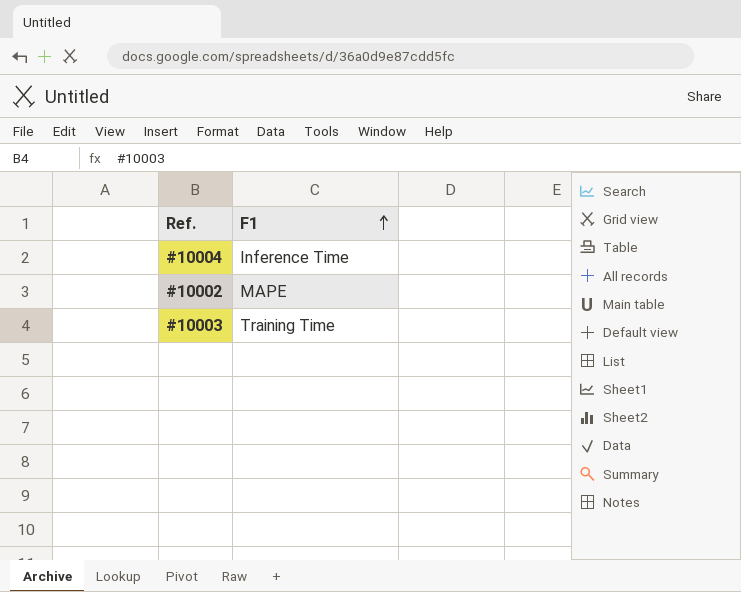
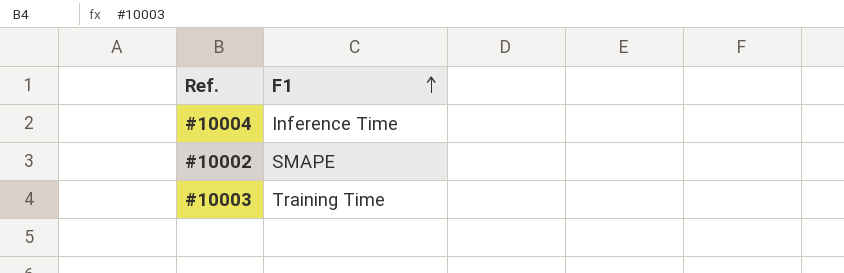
#10002 | F1: MAPE -> SMAPE

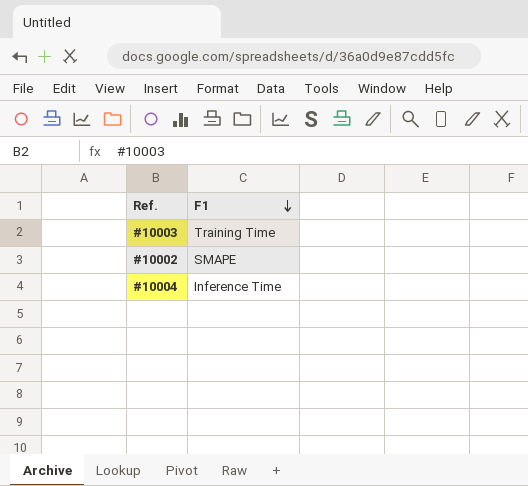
row order: F1 ascending -> F1 descending

